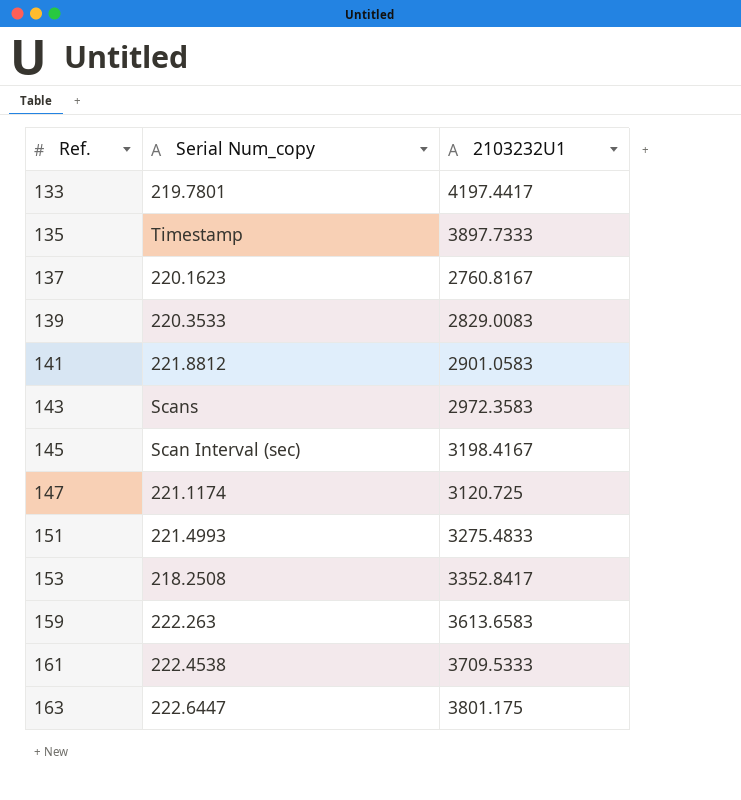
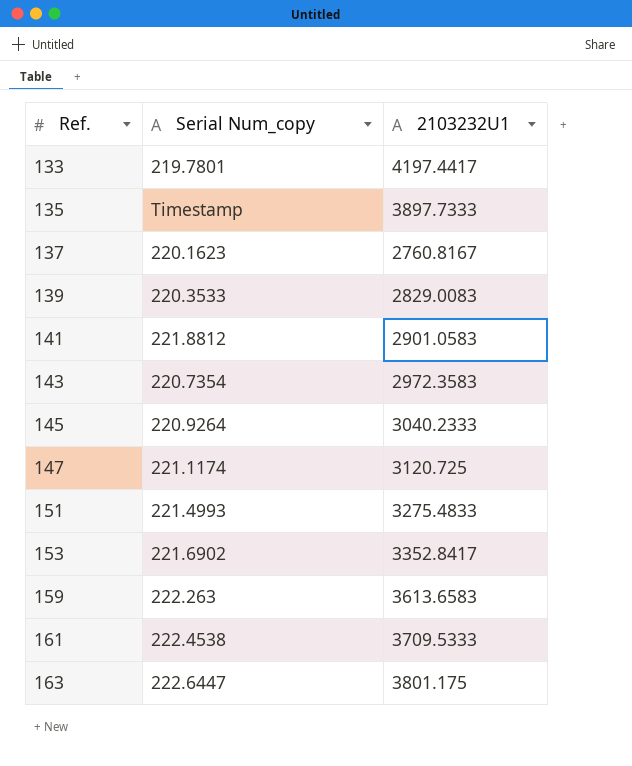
143 | Serial Num_copy: Scans -> 220.7354
145 | Serial Num_copy: Scan Interval (sec) -> 220.9264
145 | 2103232U1: 3198.4167 -> 3040.2333
153 | Serial Num_copy: 218.2508 -> 221.6902

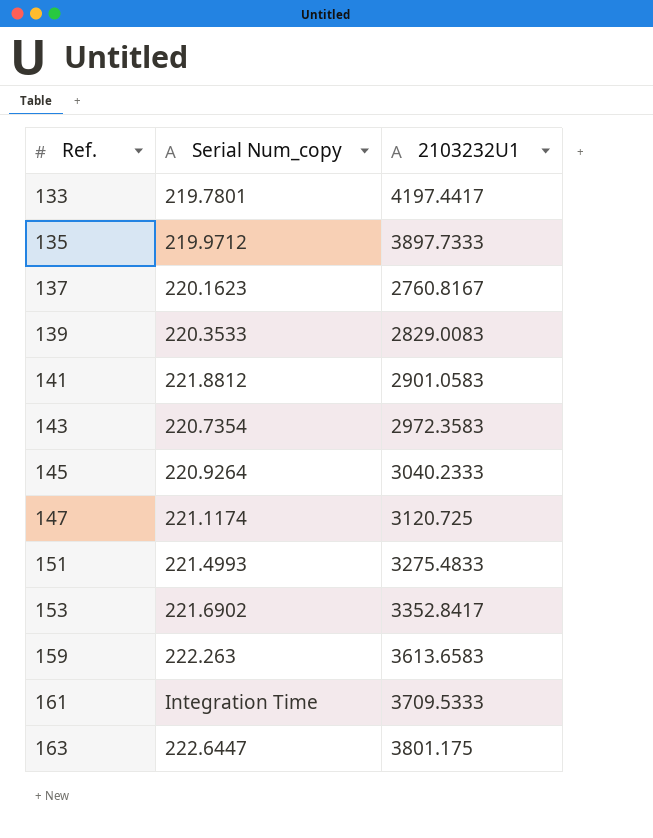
135 | Serial Num_copy: Timestamp -> 219.9712
161 | Serial Num_copy: 222.4538 -> Integration Time

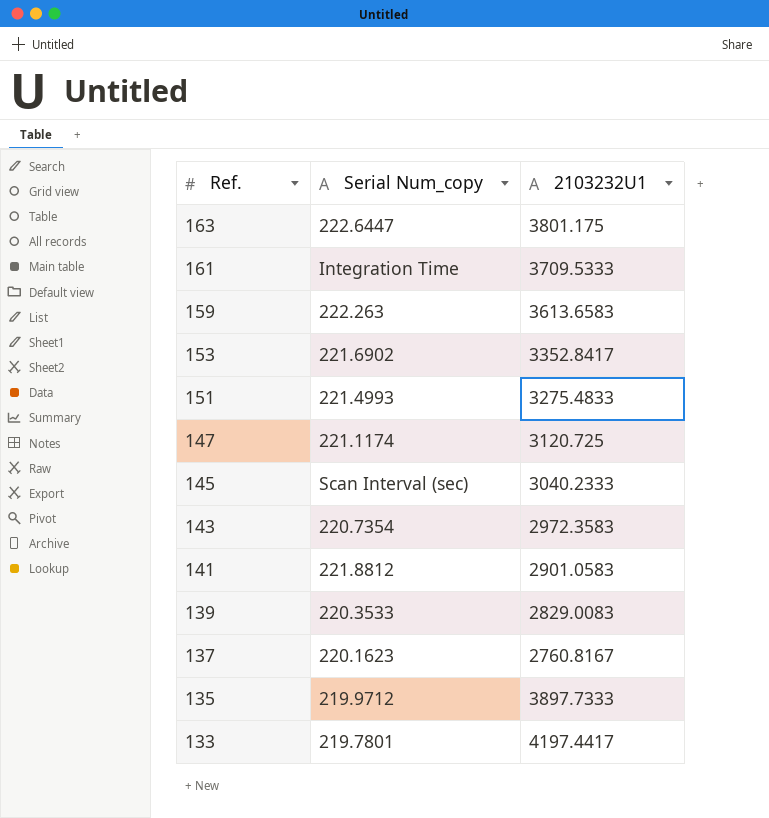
row order: Ref. ascending -> Ref. descending
145 | Serial Num_copy: 220.9264 -> Scan Interval (sec)

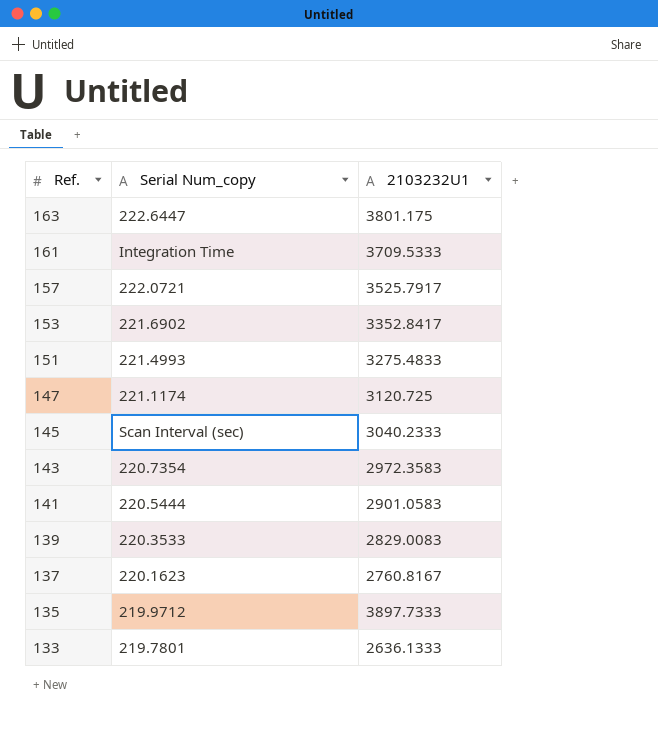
row 159: 222.263 | 3613.6583 -> none
row 157: none -> 222.0721 | 3525.7917
141 | Serial Num_copy: 221.8812 -> 220.5444
133 | 2103232U1: 4197.4417 -> 2636.1333

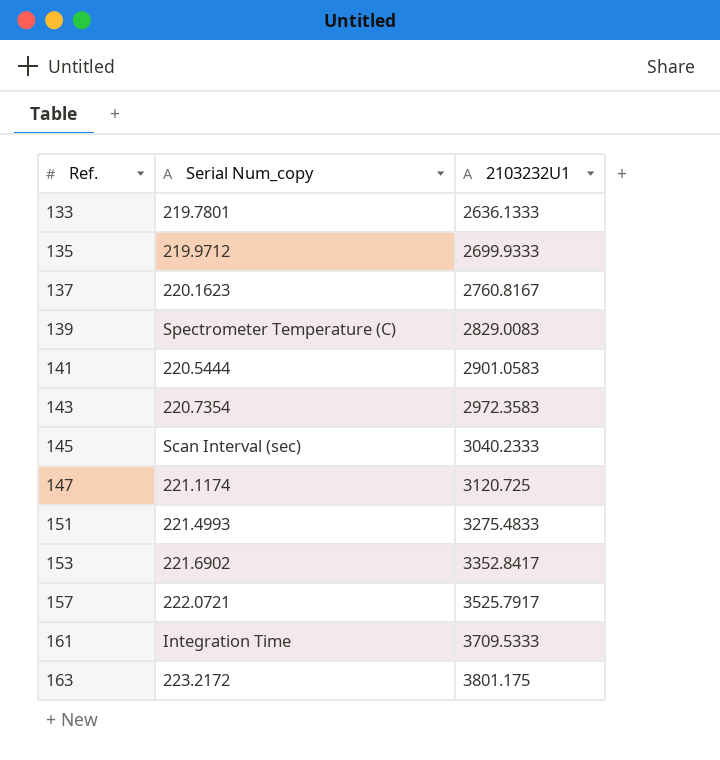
row order: Ref. descending -> Ref. ascending
135 | 2103232U1: 3897.7333 -> 2699.9333
139 | Serial Num_copy: 220.3533 -> Spectrometer Temperature (C)
163 | Serial Num_copy: 222.6447 -> 223.2172

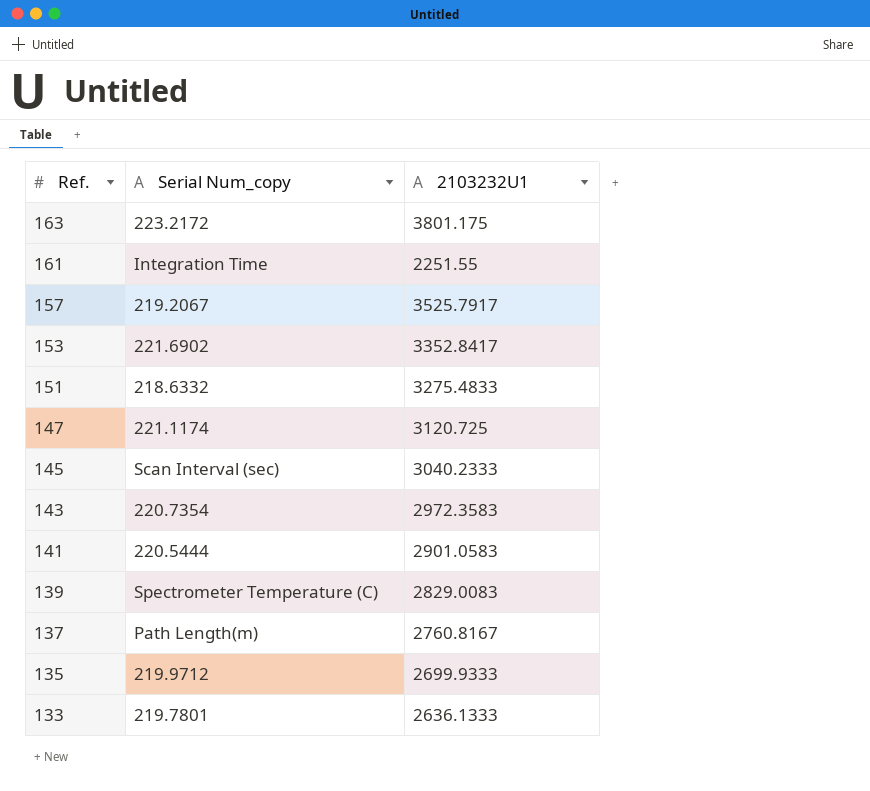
row order: Ref. ascending -> Ref. descending
161 | 2103232U1: 3709.5333 -> 2251.55
157 | Serial Num_copy: 222.0721 -> 219.2067
151 | Serial Num_copy: 221.4993 -> 218.6332
137 | Serial Num_copy: 220.1623 -> Path Length(m)

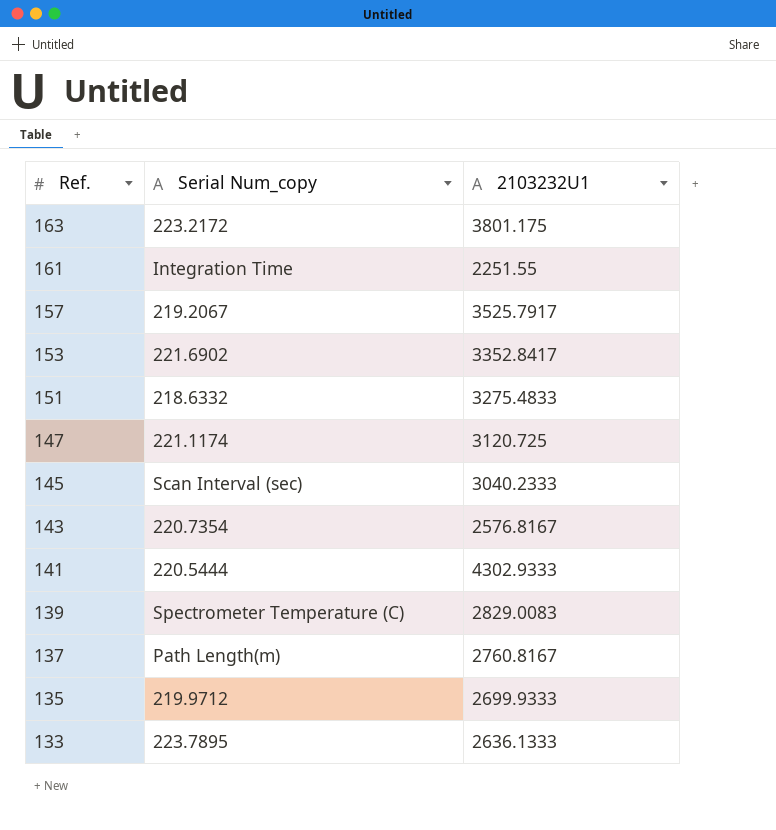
143 | 2103232U1: 2972.3583 -> 2576.8167
141 | 2103232U1: 2901.0583 -> 4302.9333
133 | Serial Num_copy: 219.7801 -> 223.7895

